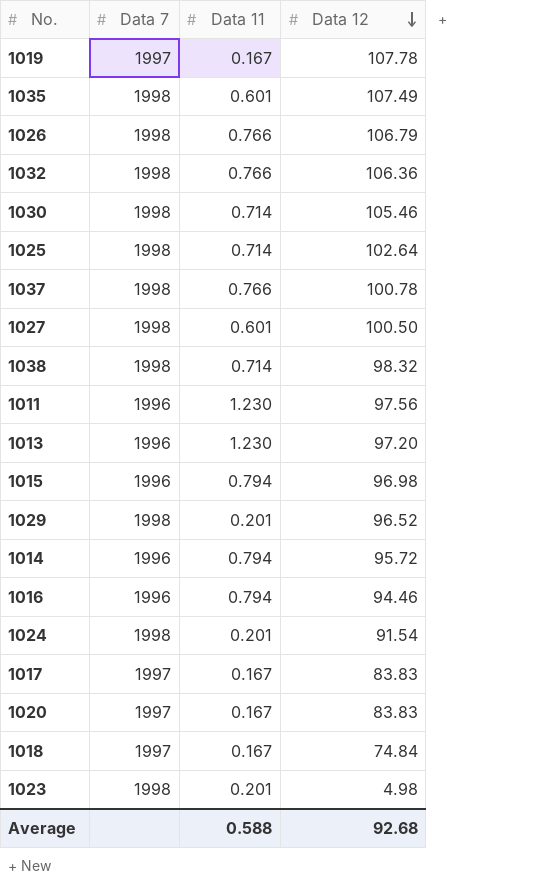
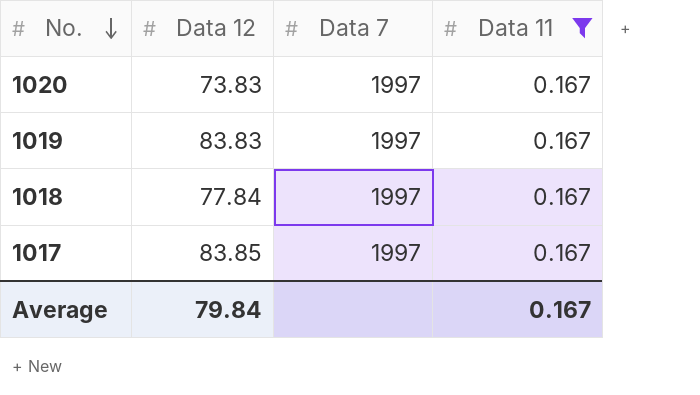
filter: none -> Data 11 = 0.167
row order: Data 12 descending -> No. descending
column Data 12 | position: 4 -> 2
1020 | Data 12: 83.83 -> 73.83
1019 | Data 12: 107.78 -> 83.83
1018 | Data 12: 74.84 -> 77.84
1017 | Data 12: 83.83 -> 83.85
Average | Data 12: 92.68 -> 79.84
Average | Data 11: 0.588 -> 0.167

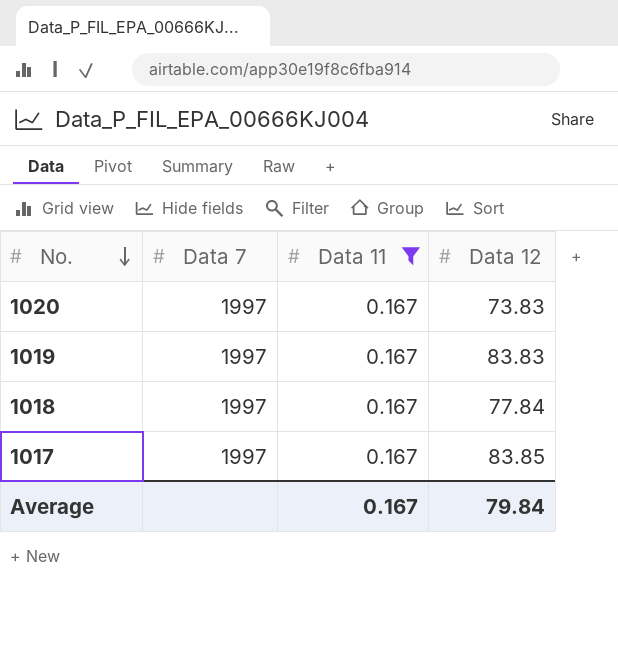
column Data 12 | position: 2 -> 4

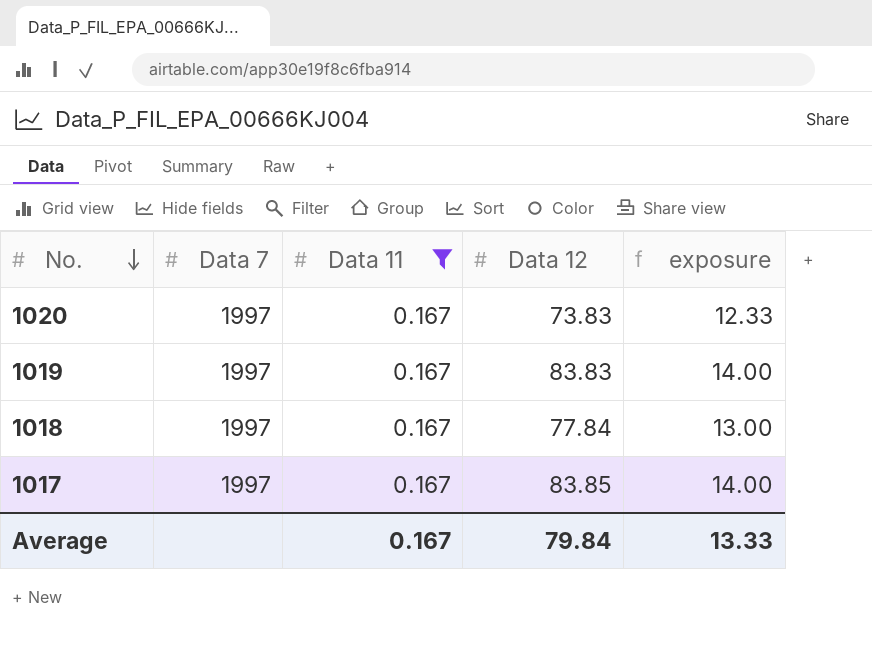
column exposure | formula: none -> [Data 11] * [Data 12]

